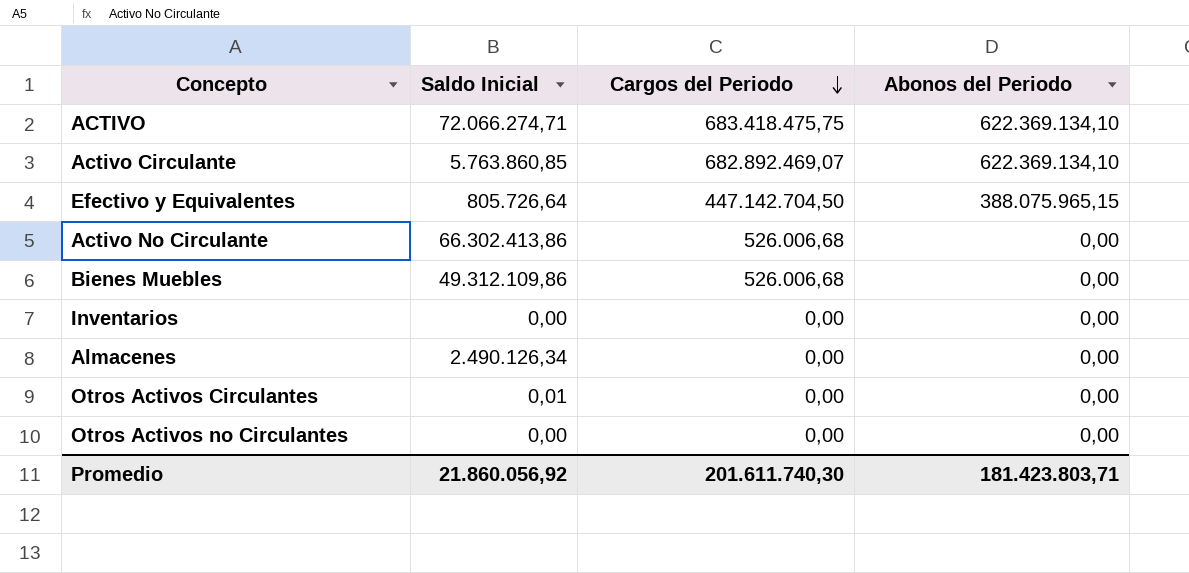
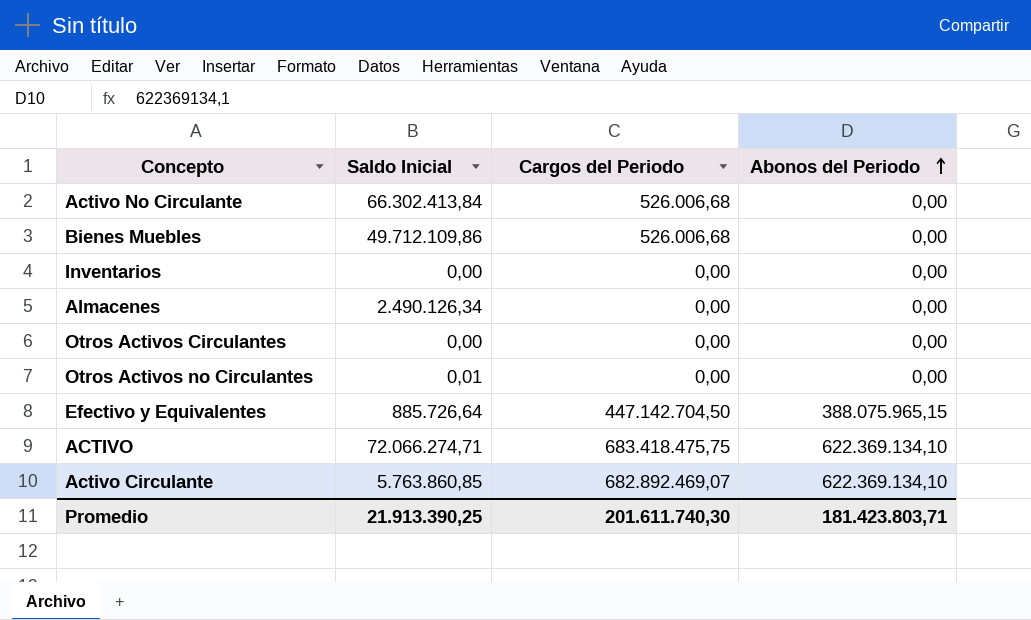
row order: Cargos del Periodo descending -> Abonos del Periodo ascending
Activo No Circulante | Saldo Inicial: 66.302.413,86 -> 66.302.413,84
Bienes Muebles | Saldo Inicial: 49.312.109,86 -> 49.712.109,86
Otros Activos Circulantes | Saldo Inicial: 0,01 -> 0,00
Otros Activos no Circulantes | Saldo Inicial: 0,00 -> 0,01
Efectivo y Equivalentes | Saldo Inicial: 805.726,64 -> 885.726,64
Promedio | Saldo Inicial: 21.860.056,92 -> 21.913.390,25

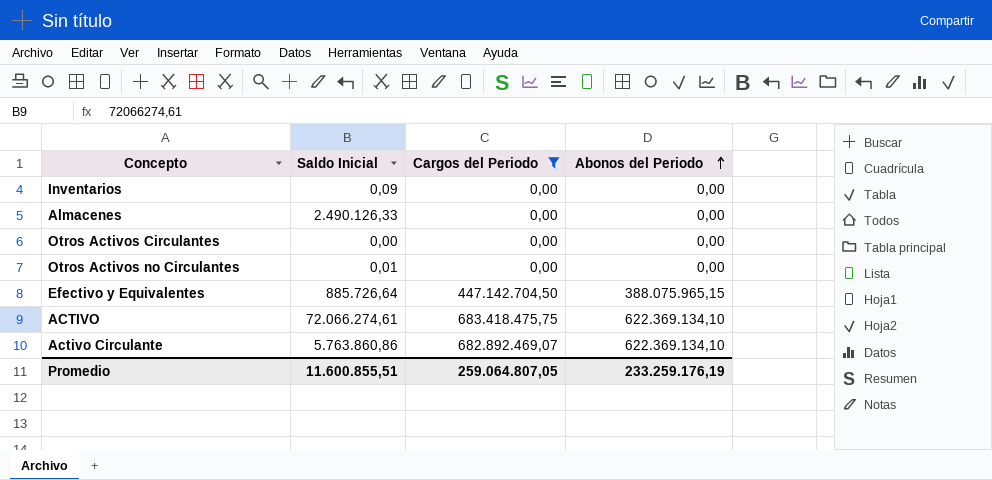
filter: none -> Cargos del Periodo != 526.006,68
Inventarios | Saldo Inicial: 0,00 -> 0,09
Almacenes | Saldo Inicial: 2.490.126,34 -> 2.490.126,33
ACTIVO | Saldo Inicial: 72.066.274,71 -> 72.066.274,61
Activo Circulante | Saldo Inicial: 5.763.860,85 -> 5.763.860,86
Promedio | Saldo Inicial: 21.913.390,25 -> 11.600.855,51
Promedio | Cargos del Periodo: 201.611.740,30 -> 259.064.807,05
Promedio | Abonos del Periodo: 181.423.803,71 -> 233.259.176,19

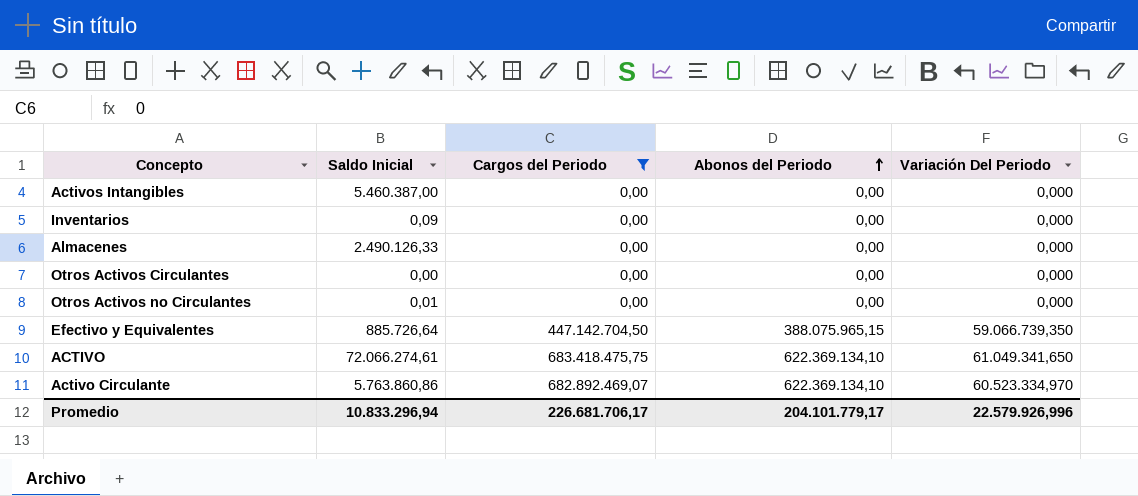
column Variación Del Periodo | position: none -> 5
row Activos Intangibles: none -> 5.460.387,00 | 0,00 | 0,00 | 0,000
Promedio | Saldo Inicial: 11.600.855,51 -> 10.833.296,94
Promedio | Cargos del Periodo: 259.064.807,05 -> 226.681.706,17
Promedio | Abonos del Periodo: 233.259.176,19 -> 204.101.779,17

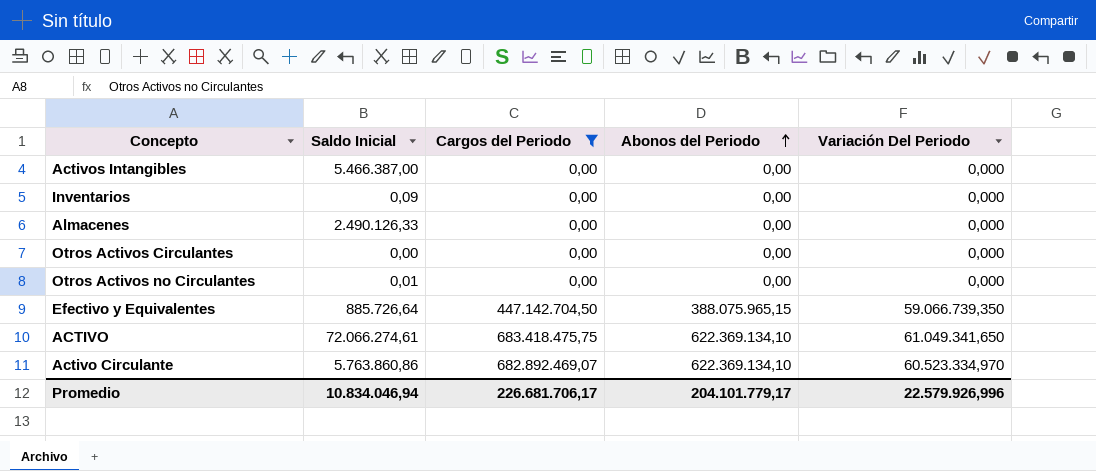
Activos Intangibles | Saldo Inicial: 5.460.387,00 -> 5.466.387,00
Promedio | Saldo Inicial: 10.833.296,94 -> 10.834.046,94

